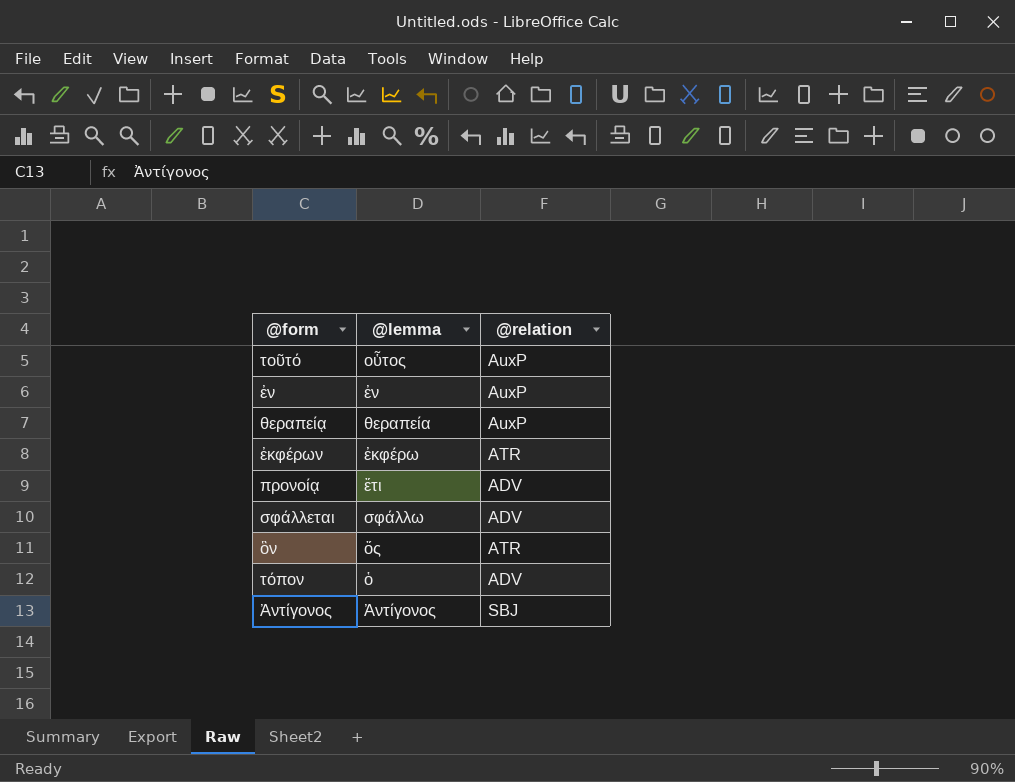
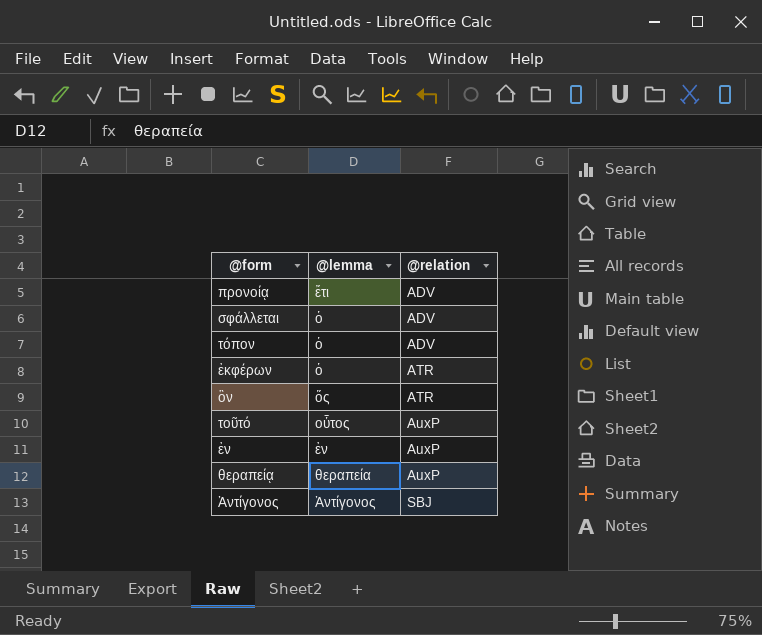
row order: none -> @relation ascending
σφάλλεται | @lemma: σφάλλω -> ὁ
ἐκφέρων | @lemma: ἐκφέρω -> ὁ

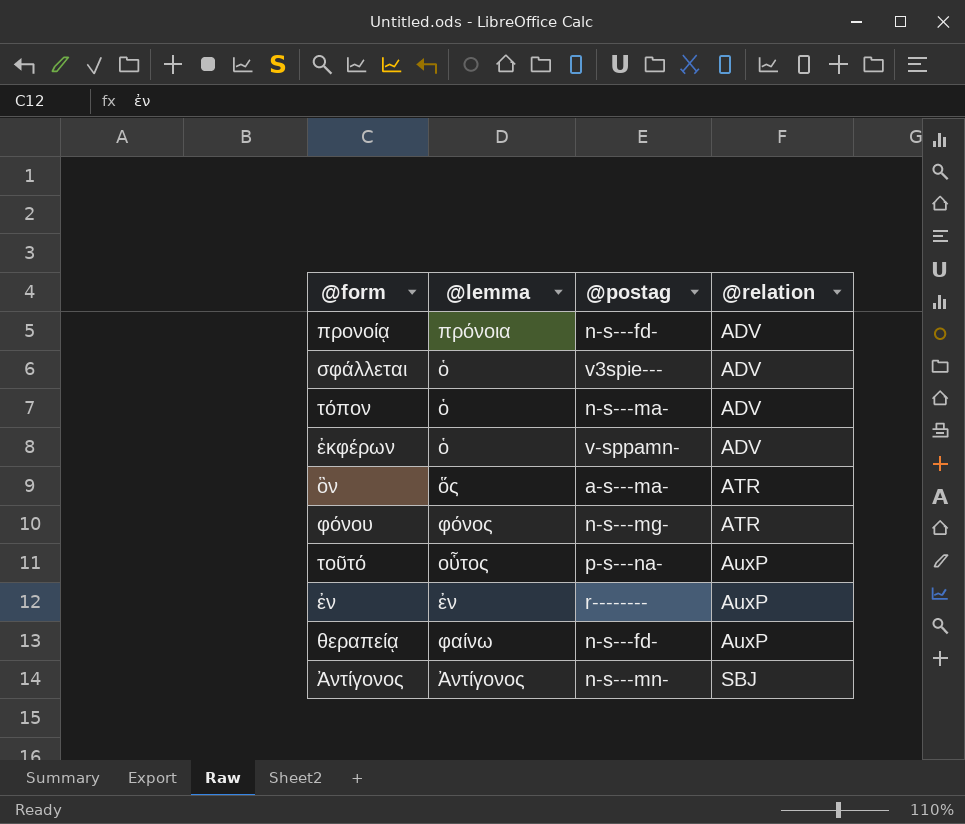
column @postag | position: none -> 3
προνοίᾳ | @lemma: ἔτι -> πρόνοια
ἐκφέρων | @relation: ATR -> ADV
row φόνου: none -> φόνος | n-s---mg- | ATR
θεραπείᾳ | @lemma: θεραπεία -> φαίνω

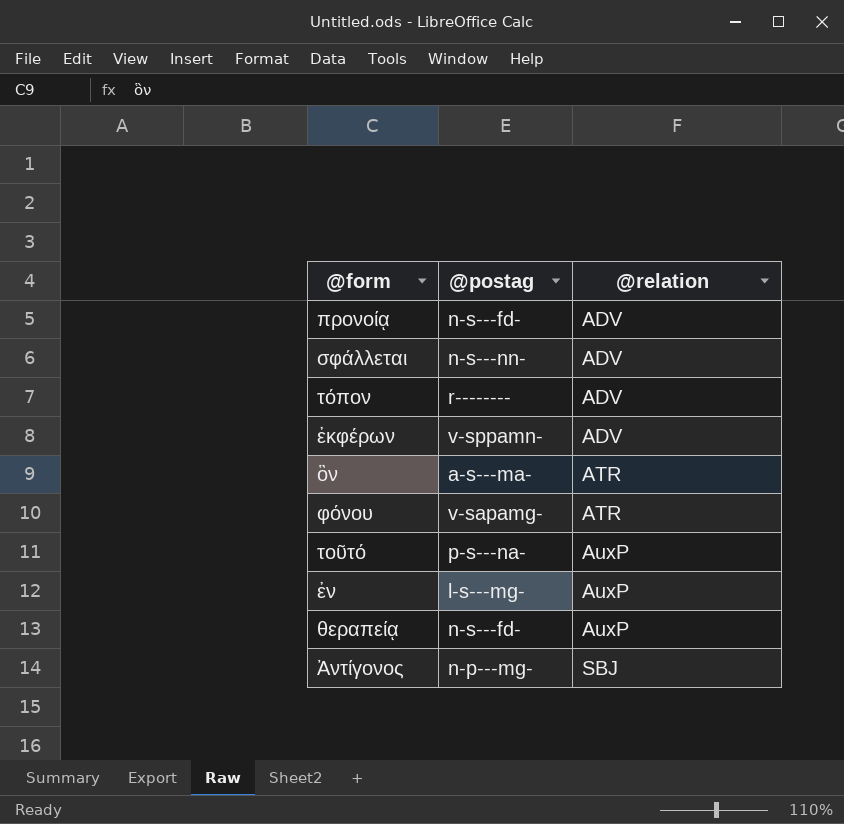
column @lemma | position: 2 -> none
σφάλλεται | @postag: v3spie--- -> n-s---nn-
τόπον | @postag: n-s---ma- -> r--------
φόνου | @postag: n-s---mg- -> v-sapamg-
ἐν | @postag: r-------- -> l-s---mg-
Ἀντίγονος | @postag: n-s---mn- -> n-p---mg-

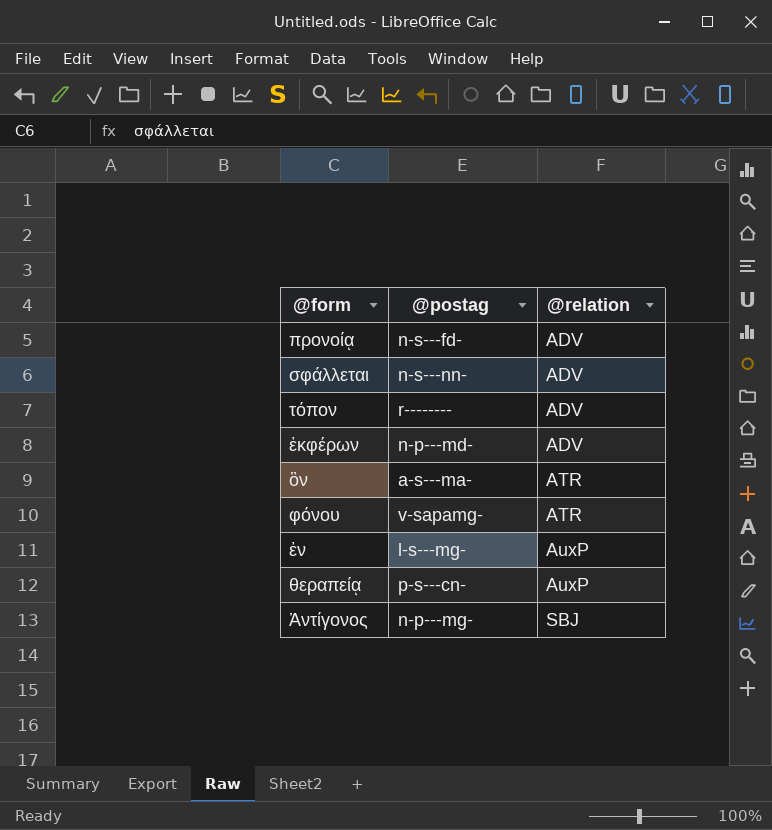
row τοῦτό: p-s---na- | AuxP -> none
ἐκφέρων | @postag: v-sppamn- -> n-p---md-
θεραπείᾳ | @postag: n-s---fd- -> p-s---cn-

